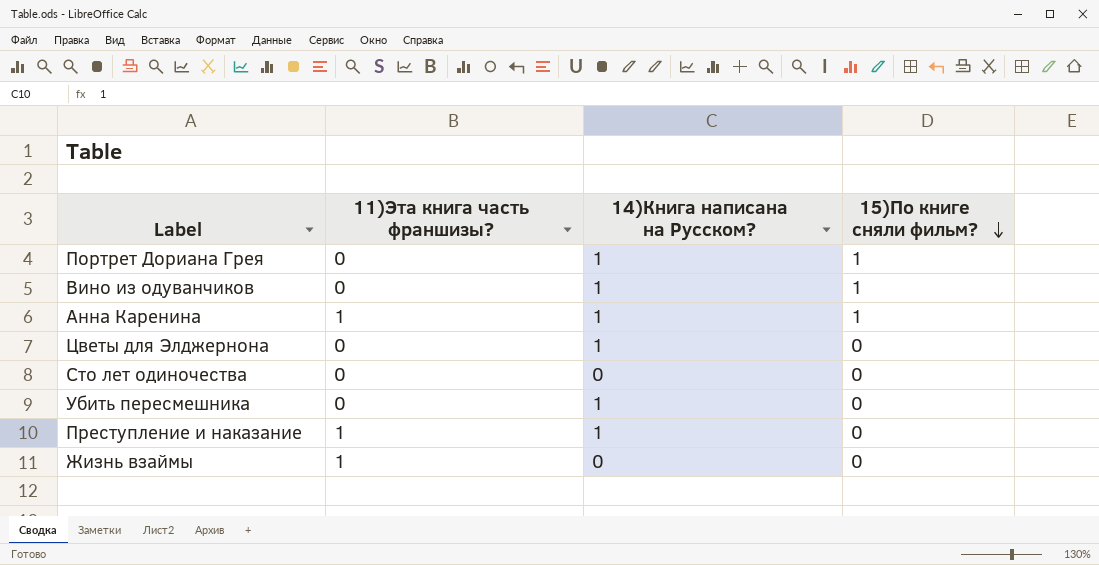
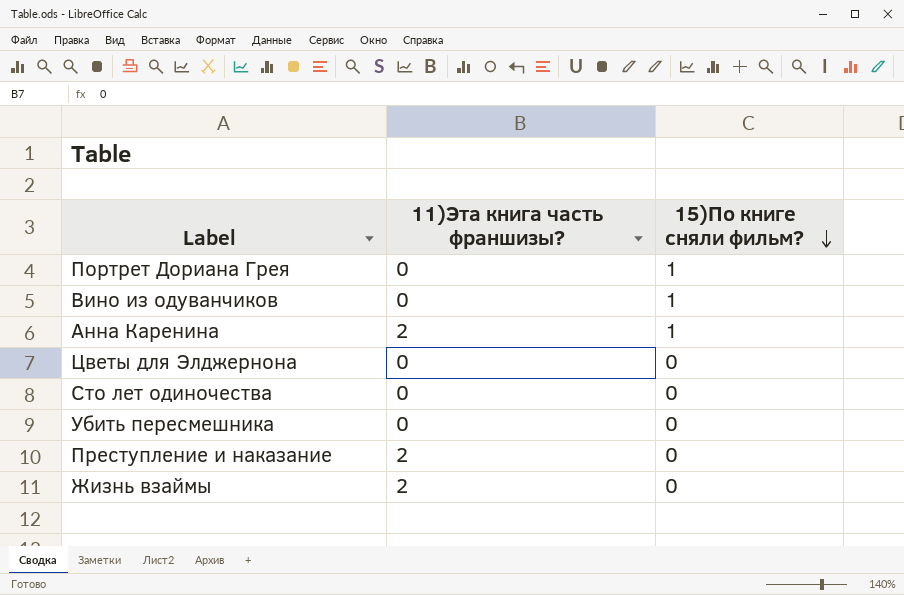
column 14)Книга написана на Русском? | position: 3 -> none
Анна Каренина | 11)Эта книга часть франшизы?: 1 -> 2
Преступление и наказание | 11)Эта книга часть франшизы?: 1 -> 2
Жизнь взаймы | 11)Эта книга часть франшизы?: 1 -> 2

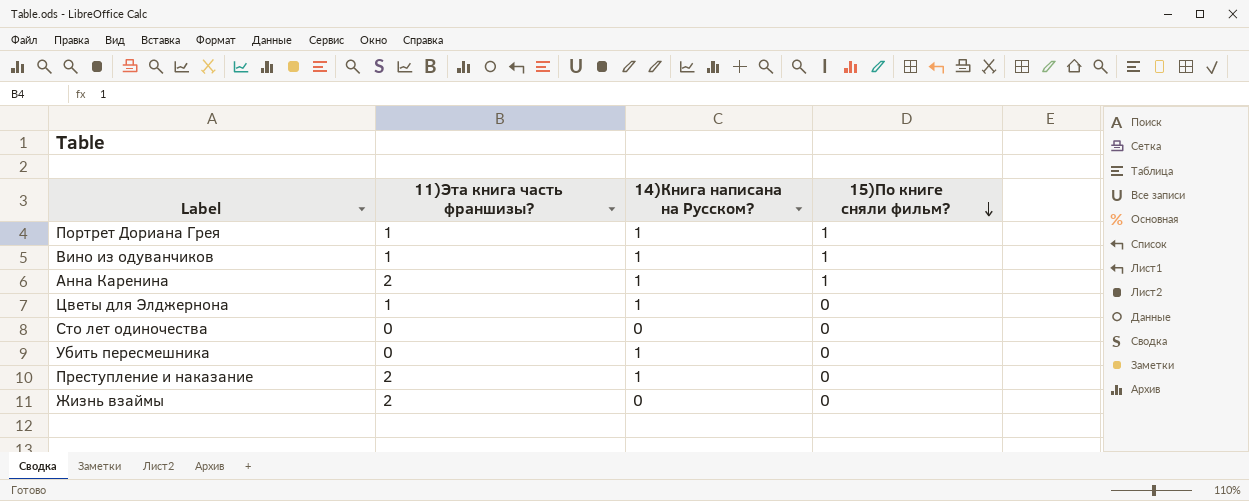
column 14)Книга написана на Русском? | position: none -> 3
Портрет Дориана Грея | 11)Эта книга часть франшизы?: 0 -> 1
Вино из одуванчиков | 11)Эта книга часть франшизы?: 0 -> 1
Цветы для Элджернона | 11)Эта книга часть франшизы?: 0 -> 1

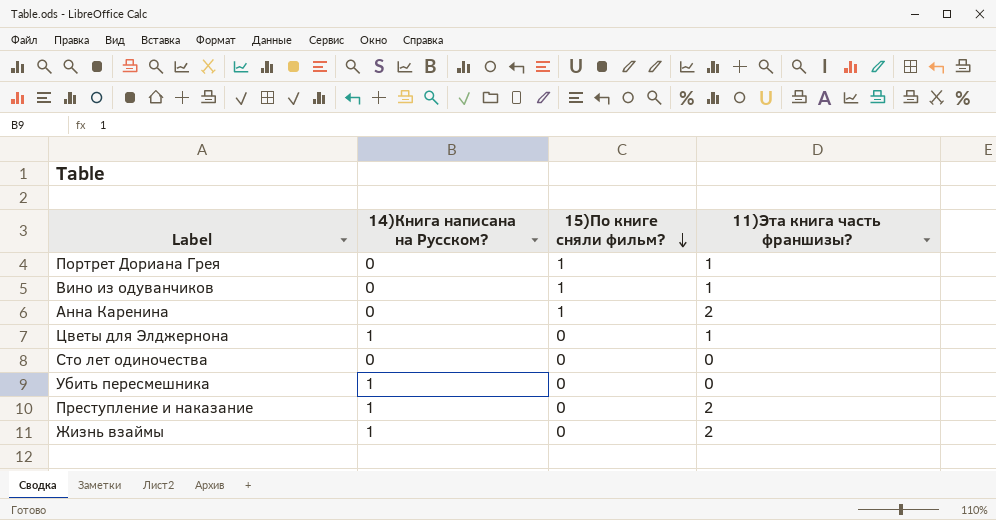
column 11)Эта книга часть франшизы? | position: 2 -> 4
Портрет Дориана Грея | 14)Книга написана на Русском?: 1 -> 0
Вино из одуванчиков | 14)Книга написана на Русском?: 1 -> 0
Анна Каренина | 14)Книга написана на Русском?: 1 -> 0
Жизнь взаймы | 14)Книга написана на Русском?: 0 -> 1

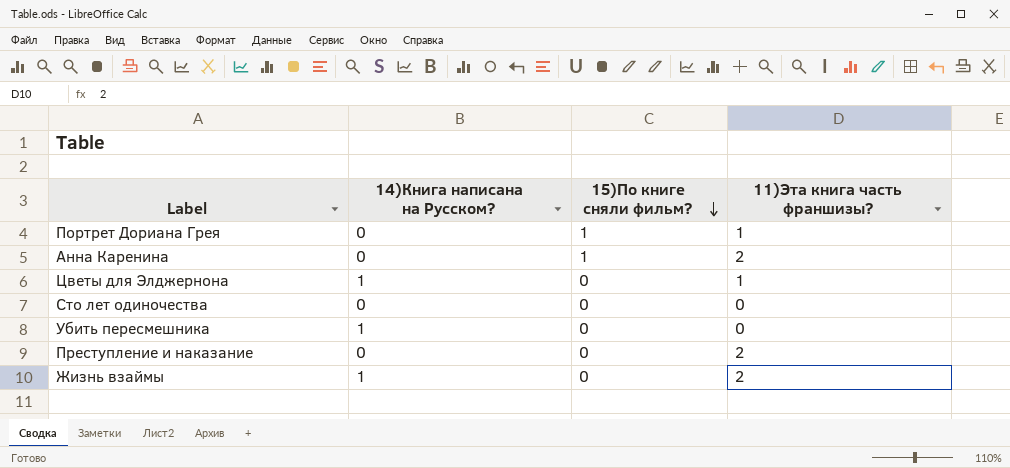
row Вино из одуванчиков: 0 | 1 | 1 -> none
Преступление и наказание | 14)Книга написана на Русском?: 1 -> 0

